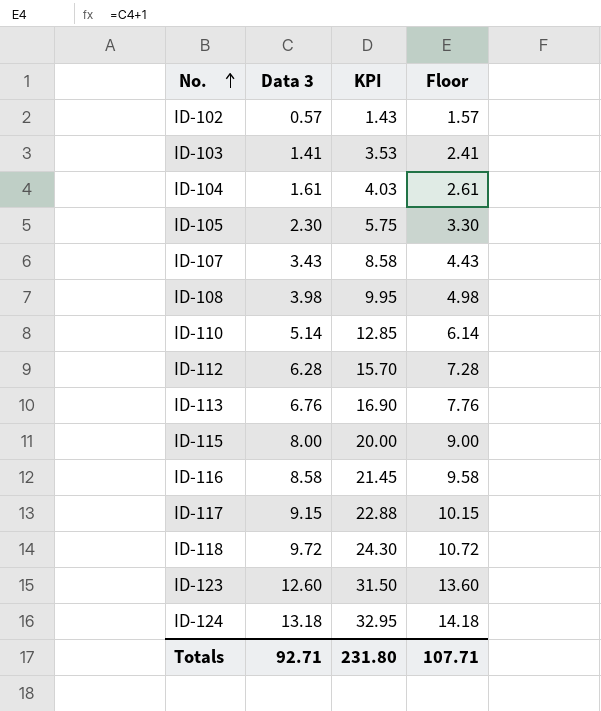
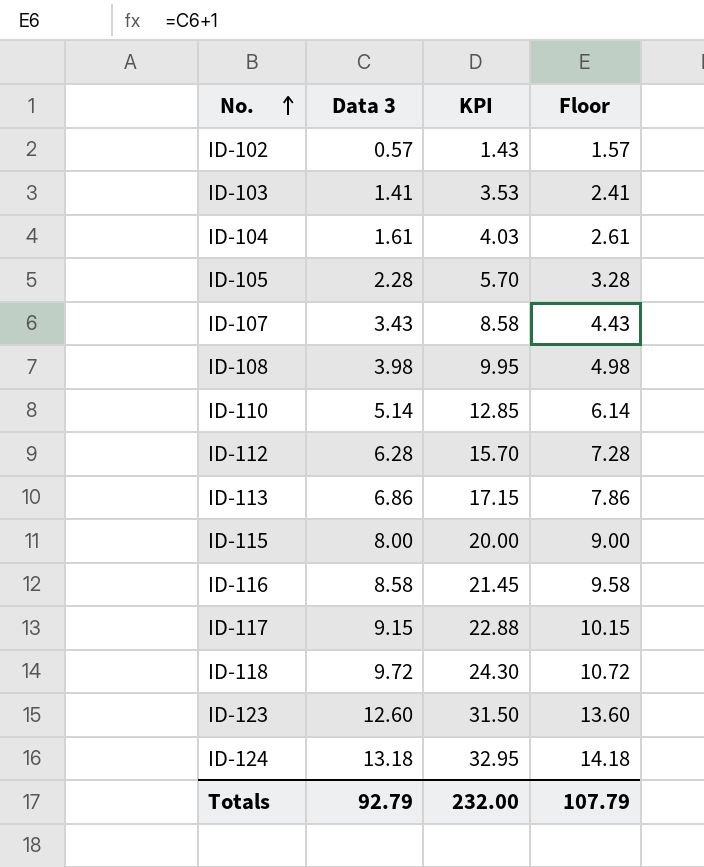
ID-105 | Data 3: 2.30 -> 2.28
ID-105 | KPI: 5.75 -> 5.70
ID-105 | Floor: 3.30 -> 3.28
ID-113 | Data 3: 6.76 -> 6.86
ID-113 | KPI: 16.90 -> 17.15
ID-113 | Floor: 7.76 -> 7.86
Totals | Data 3: 92.71 -> 92.79
Totals | KPI: 231.80 -> 232.00
Totals | Floor: 107.71 -> 107.79

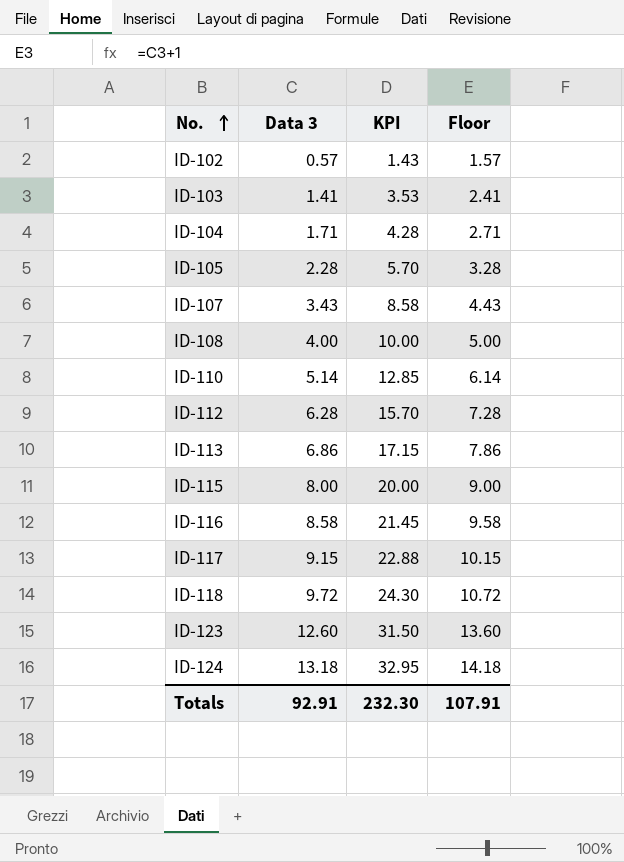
ID-104 | Data 3: 1.61 -> 1.71
ID-104 | KPI: 4.03 -> 4.28
ID-104 | Floor: 2.61 -> 2.71
ID-108 | Data 3: 3.98 -> 4.00
ID-108 | KPI: 9.95 -> 10.00
ID-108 | Floor: 4.98 -> 5.00
Totals | Data 3: 92.79 -> 92.91
Totals | KPI: 232.00 -> 232.30
Totals | Floor: 107.79 -> 107.91

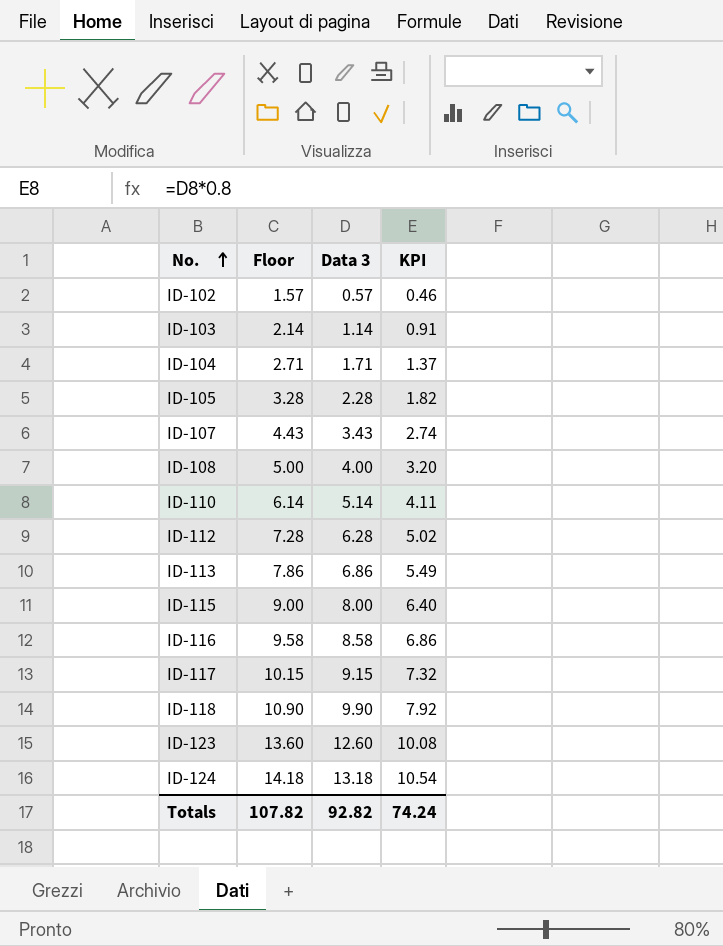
column Floor | position: 4 -> 2
column KPI | formula: [Data 3] * 2.5 -> [Data 3] * 0.8
ID-103 | Floor: 2.41 -> 2.14
ID-103 | Data 3: 1.41 -> 1.14
ID-118 | Floor: 10.72 -> 10.90
ID-118 | Data 3: 9.72 -> 9.90
Totals | Floor: 107.91 -> 107.82
Totals | Data 3: 92.91 -> 92.82
Totals | KPI: 232.30 -> 74.24

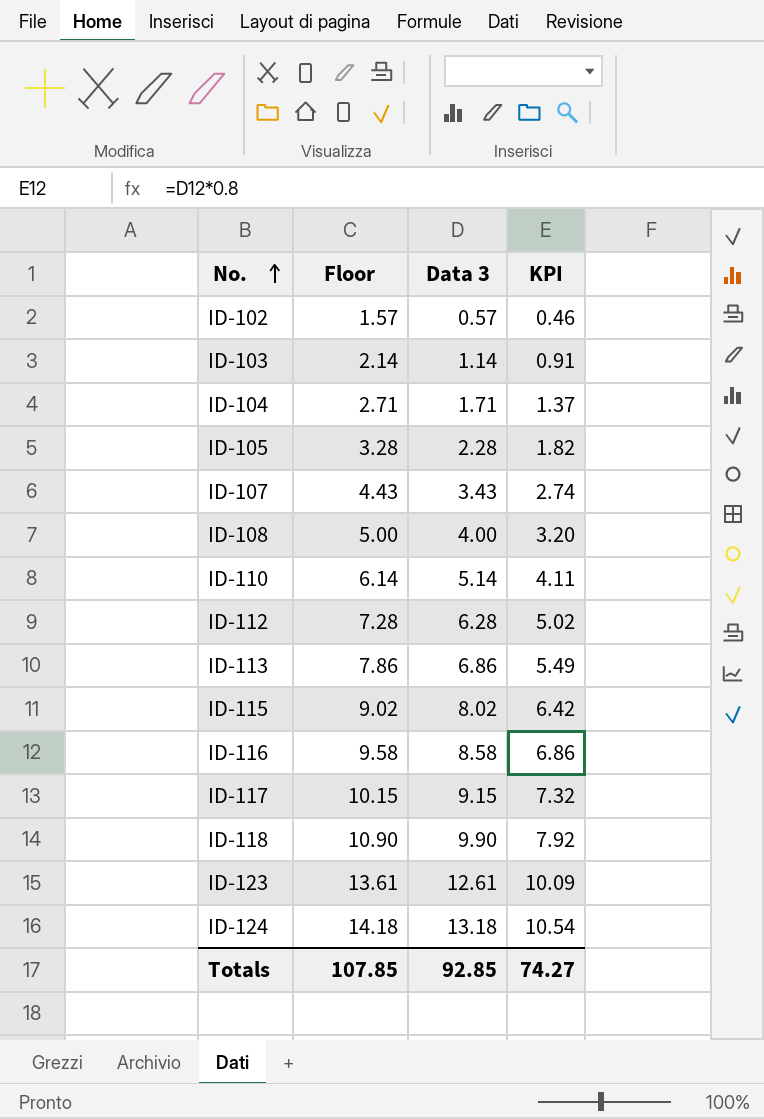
ID-115 | Floor: 9.00 -> 9.02
ID-115 | Data 3: 8.00 -> 8.02
ID-115 | KPI: 6.40 -> 6.42
ID-123 | Floor: 13.60 -> 13.61
ID-123 | Data 3: 12.60 -> 12.61
ID-123 | KPI: 10.08 -> 10.09
Totals | Floor: 107.82 -> 107.85
Totals | Data 3: 92.82 -> 92.85
Totals | KPI: 74.24 -> 74.27

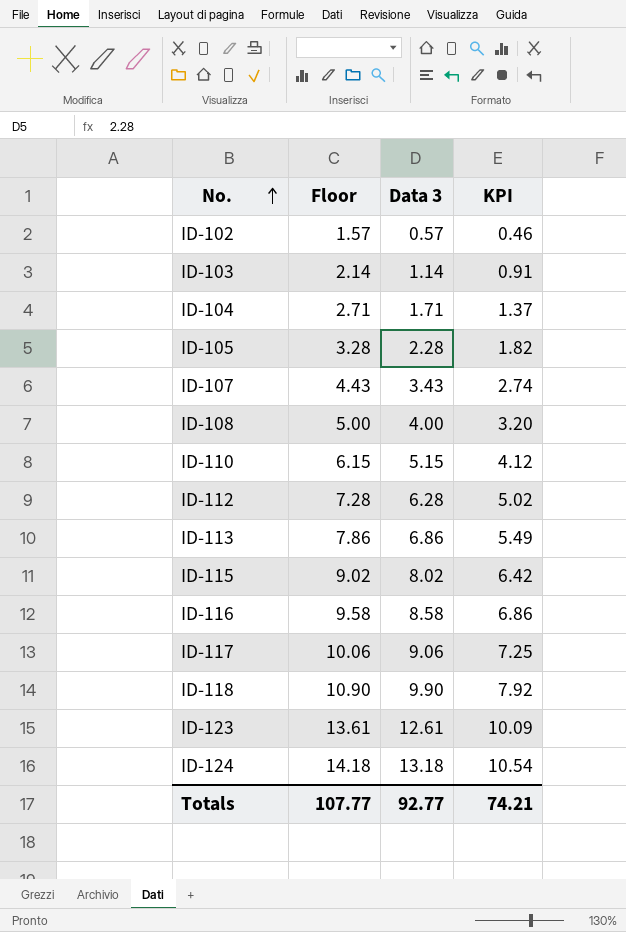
ID-110 | Floor: 6.14 -> 6.15
ID-110 | Data 3: 5.14 -> 5.15
ID-110 | KPI: 4.11 -> 4.12
ID-117 | Floor: 10.15 -> 10.06
ID-117 | Data 3: 9.15 -> 9.06
ID-117 | KPI: 7.32 -> 7.25
Totals | Floor: 107.85 -> 107.77
Totals | Data 3: 92.85 -> 92.77
Totals | KPI: 74.27 -> 74.21

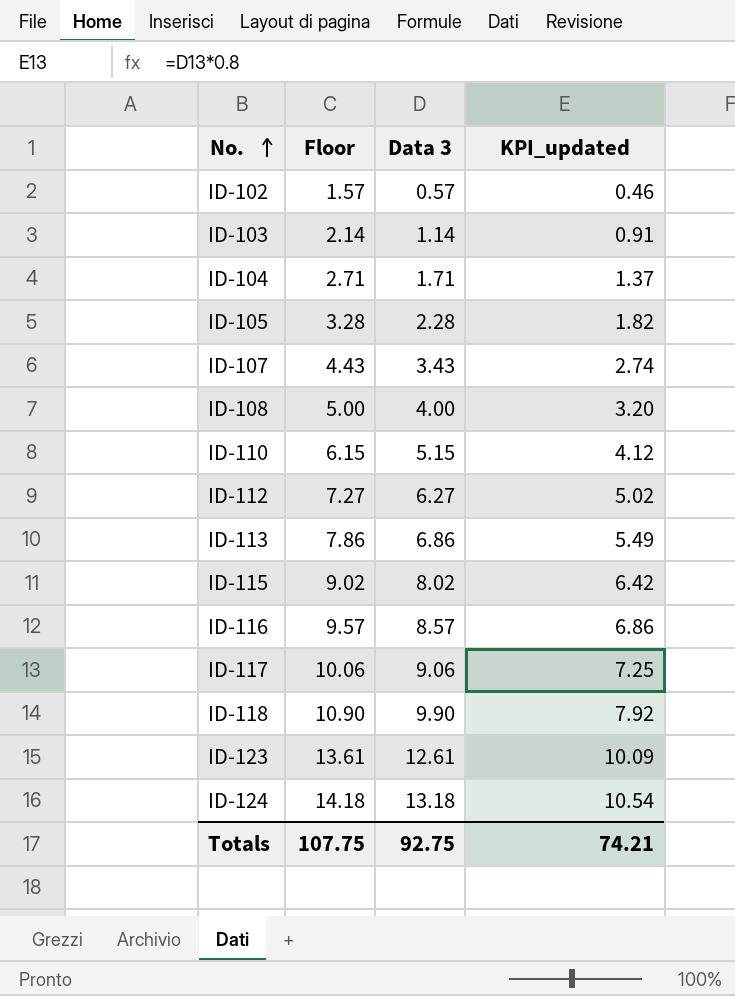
column name: KPI -> KPI_updated
ID-112 | Floor: 7.28 -> 7.27
ID-112 | Data 3: 6.28 -> 6.27
ID-116 | Floor: 9.58 -> 9.57
ID-116 | Data 3: 8.58 -> 8.57
Totals | Floor: 107.77 -> 107.75
Totals | Data 3: 92.77 -> 92.75

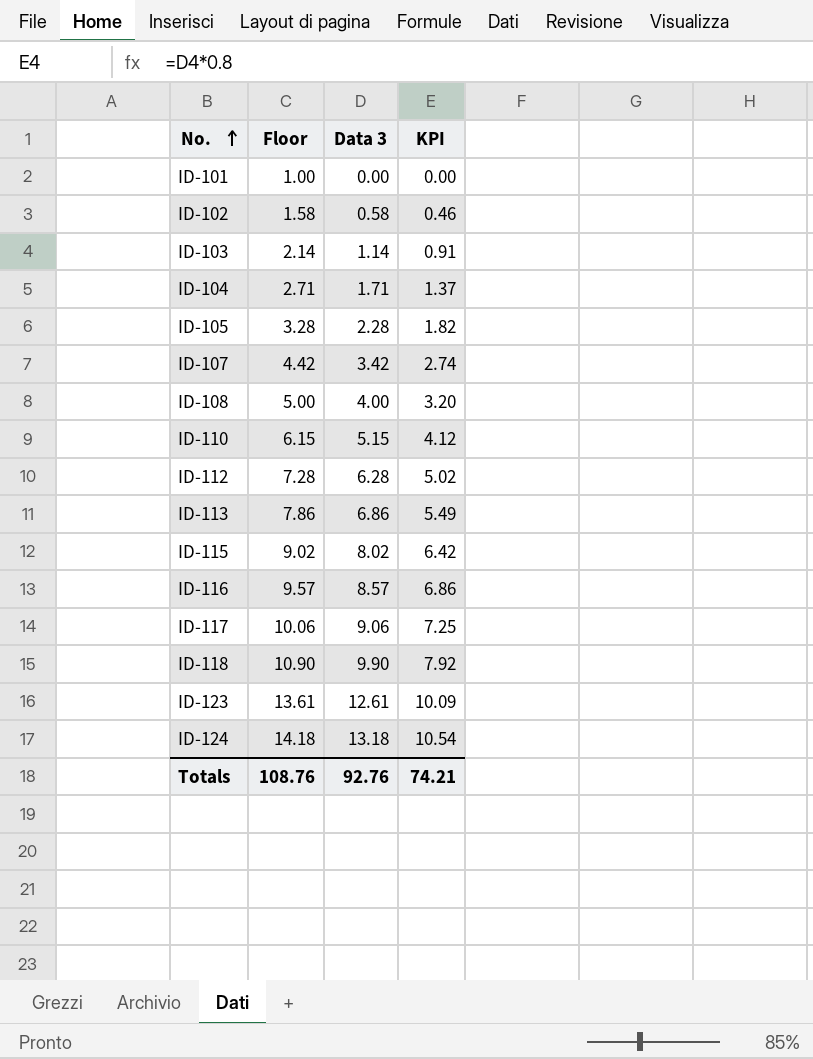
column name: KPI_updated -> KPI
row ID-101: none -> 1.00 | 0.00 | 0.00
ID-102 | Floor: 1.57 -> 1.58
ID-102 | Data 3: 0.57 -> 0.58
ID-107 | Floor: 4.43 -> 4.42
ID-107 | Data 3: 3.43 -> 3.42
ID-112 | Floor: 7.27 -> 7.28
ID-112 | Data 3: 6.27 -> 6.28
Totals | Floor: 107.75 -> 108.76
Totals | Data 3: 92.75 -> 92.76

